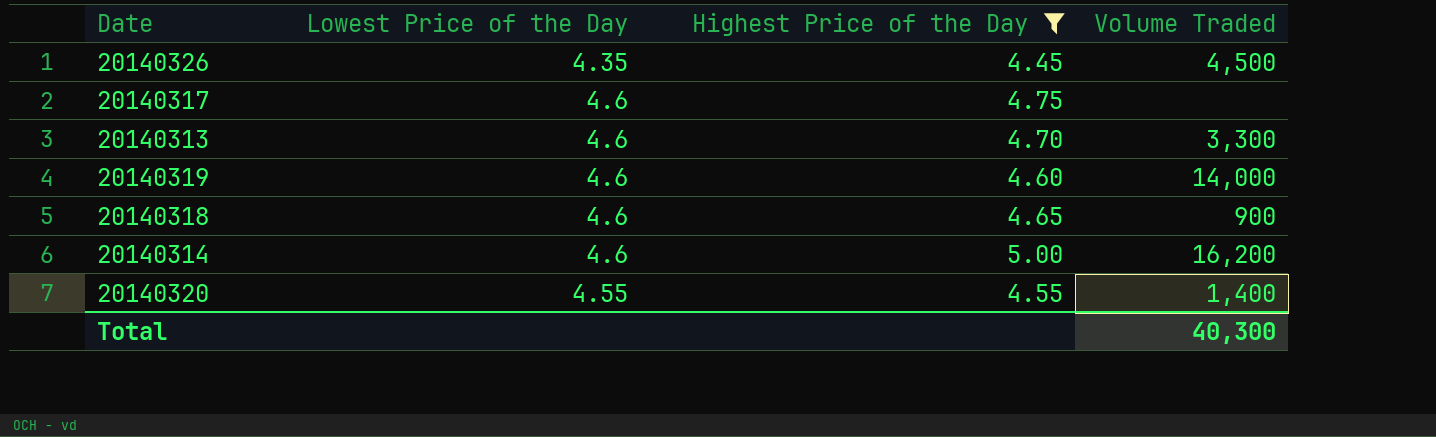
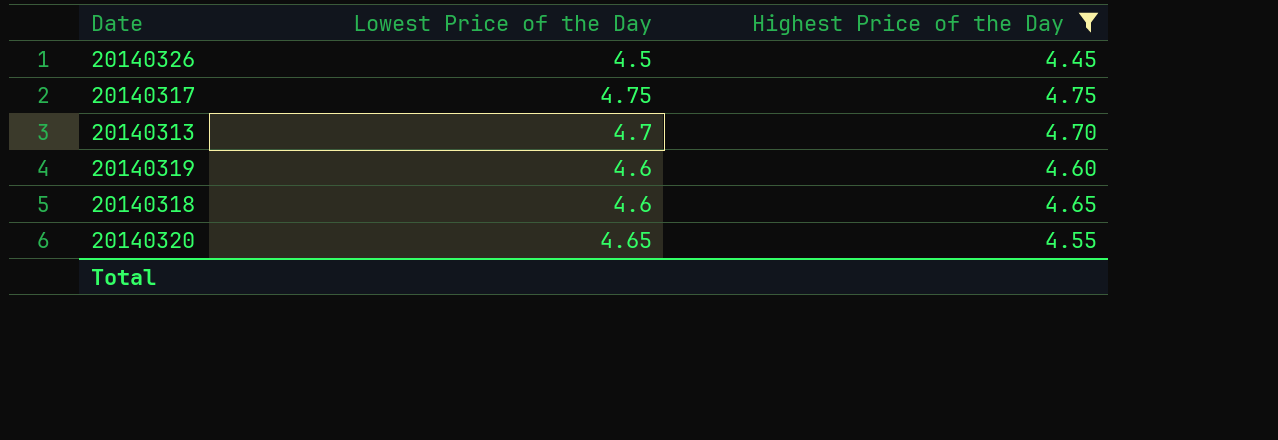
column Volume Traded | position: 4 -> none
row 20140314: 4.6 | 5.00 | 16,200 -> none
20140326 | Lowest Price of the Day: 4.35 -> 4.5
20140317 | Lowest Price of the Day: 4.6 -> 4.75
20140313 | Lowest Price of the Day: 4.6 -> 4.7
20140320 | Lowest Price of the Day: 4.55 -> 4.65

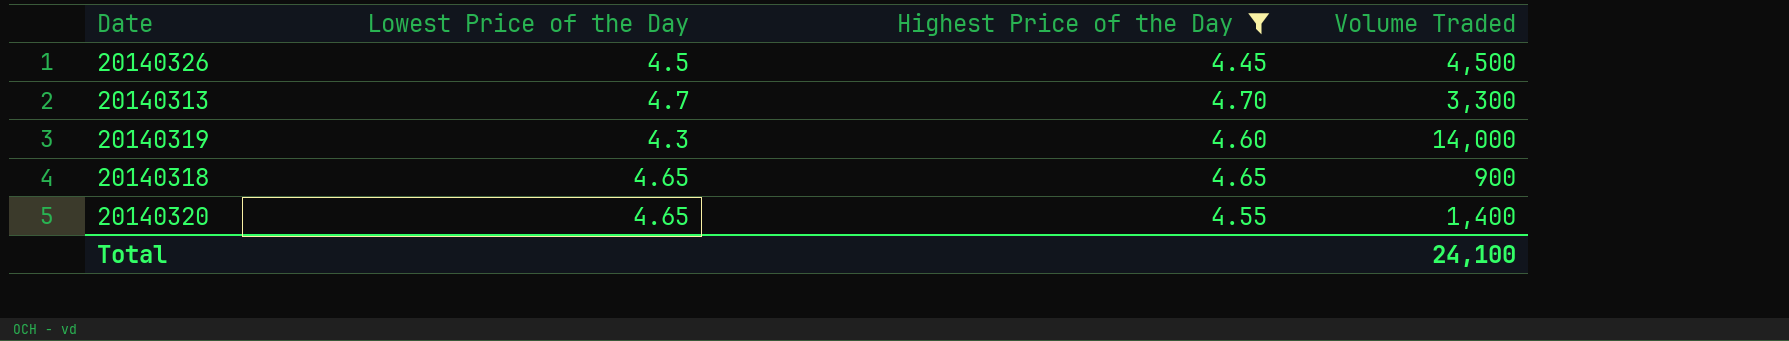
column Volume Traded | position: none -> 4
row 20140317: 4.75 | 4.75 -> none
20140319 | Lowest Price of the Day: 4.6 -> 4.3
20140318 | Lowest Price of the Day: 4.6 -> 4.65

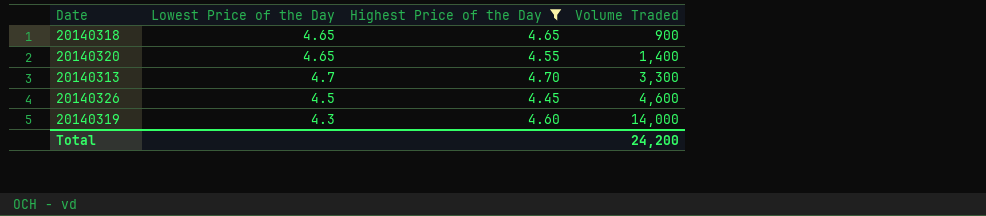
row order: none -> Volume Traded ascending
20140326 | Volume Traded: 4,500 -> 4,600
Total | Volume Traded: 24,100 -> 24,200

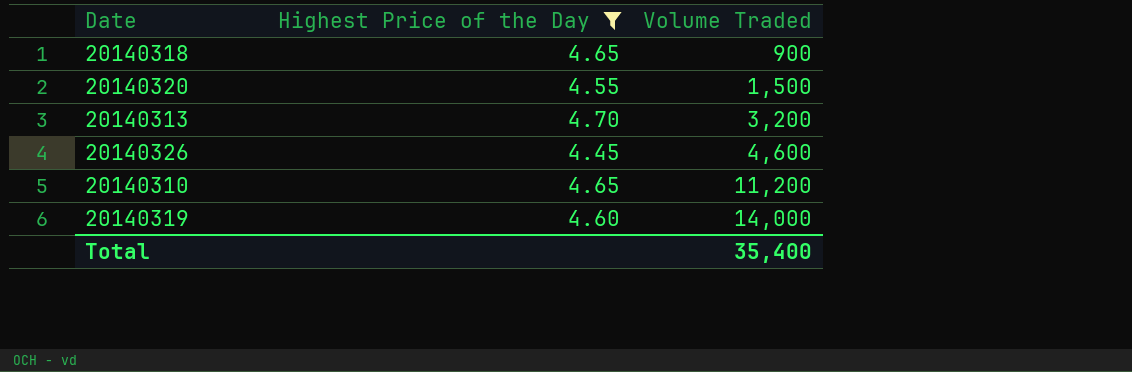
column Lowest Price of the Day | position: 2 -> none
20140320 | Volume Traded: 1,400 -> 1,500
20140313 | Volume Traded: 3,300 -> 3,200
row 20140310: none -> 4.65 | 11,200
Total | Volume Traded: 24,200 -> 35,400

